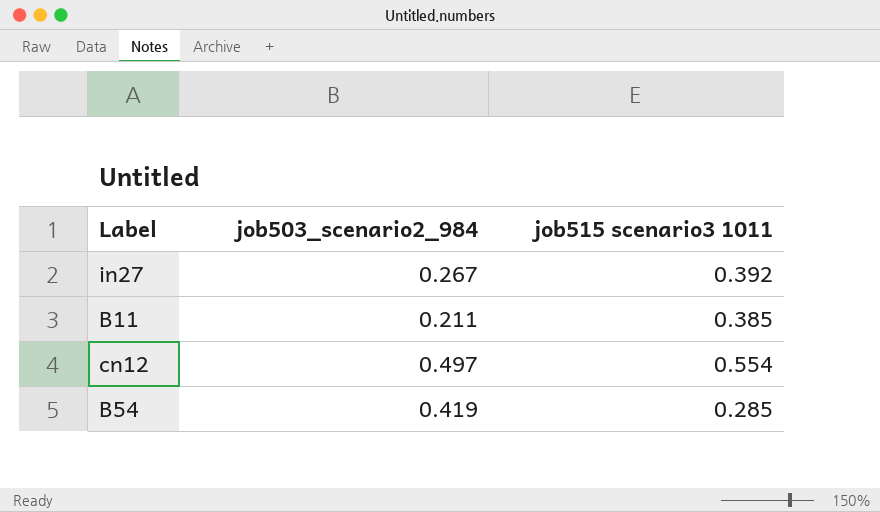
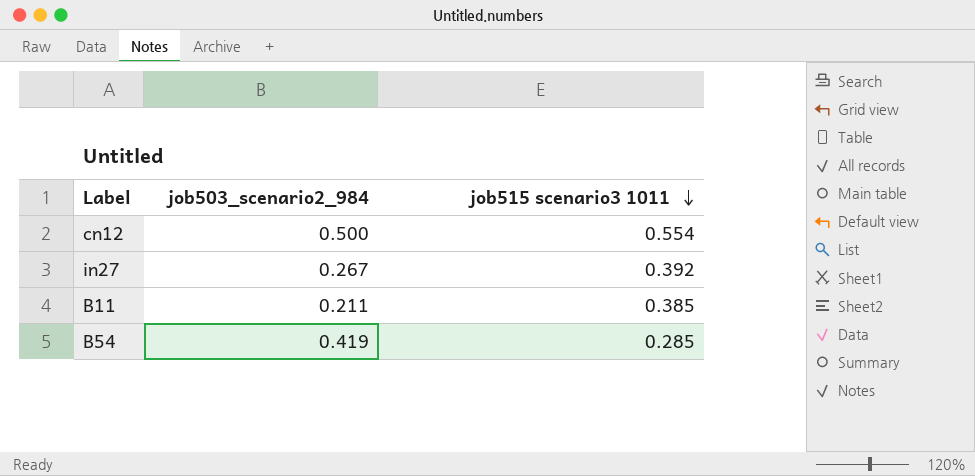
row order: none -> job515 scenario3 1011 descending
cn12 | job503_scenario2_984: 0.497 -> 0.500

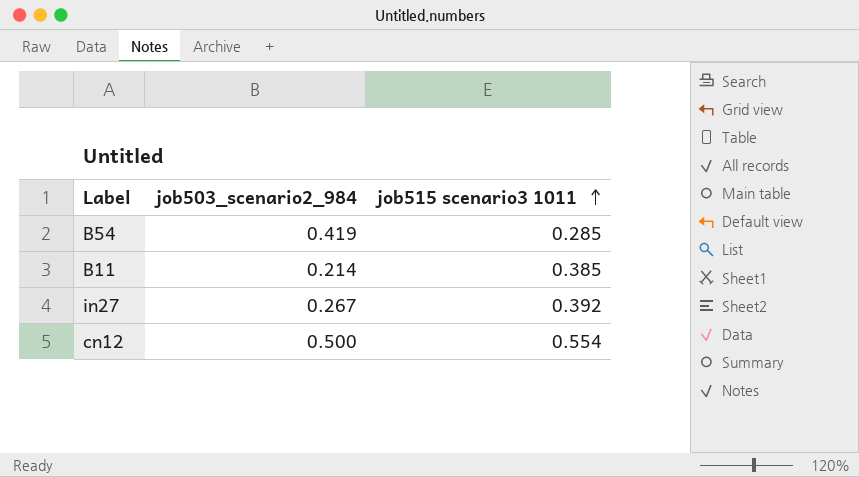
row order: job515 scenario3 1011 descending -> job515 scenario3 1011 ascending
B11 | job503_scenario2_984: 0.211 -> 0.214

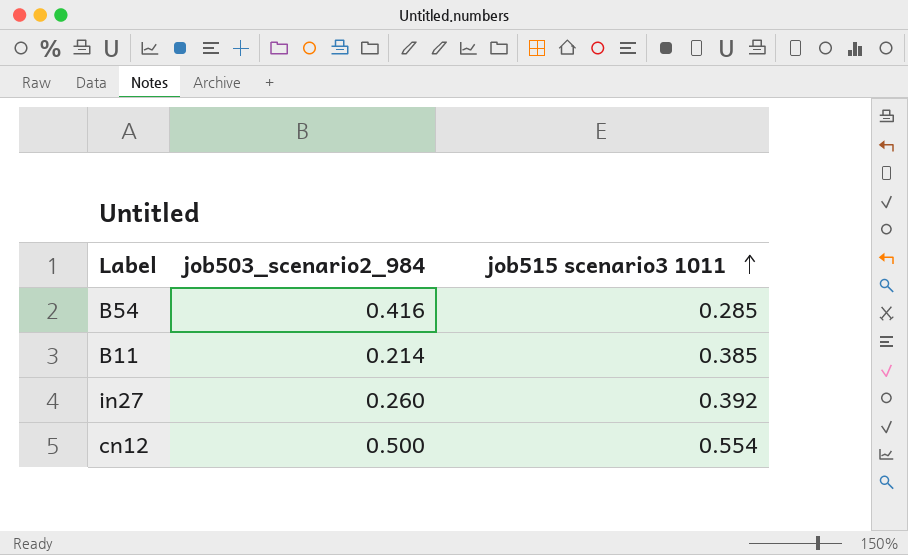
B54 | job503_scenario2_984: 0.419 -> 0.416
in27 | job503_scenario2_984: 0.267 -> 0.260

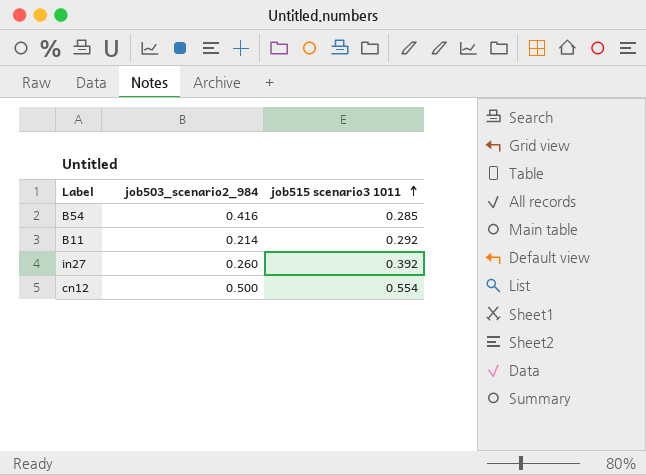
B11 | job515 scenario3 1011: 0.385 -> 0.292

